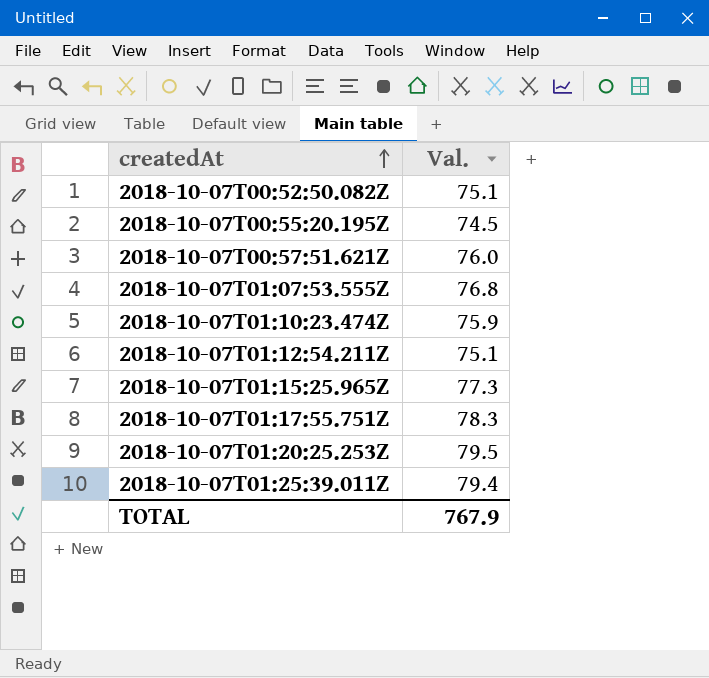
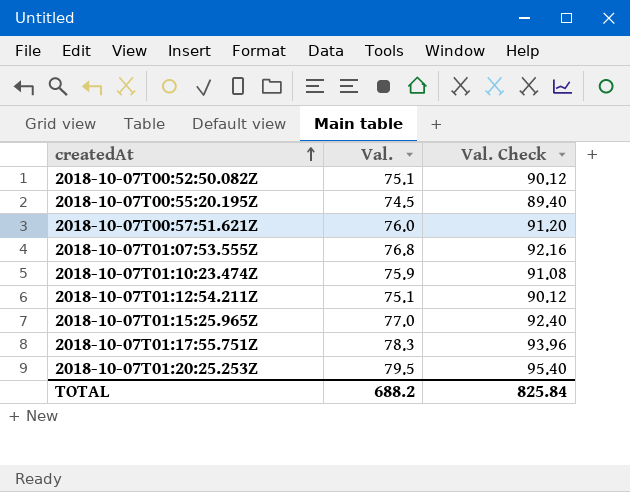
column Val. Check | formula: none -> [Val.] * 1.2
row 2018-10-07T01:25:39.011Z: 79.4 -> none
2018-10-07T01:15:25.965Z | Val.: 77.3 -> 77.0
TOTAL | Val.: 767.9 -> 688.2

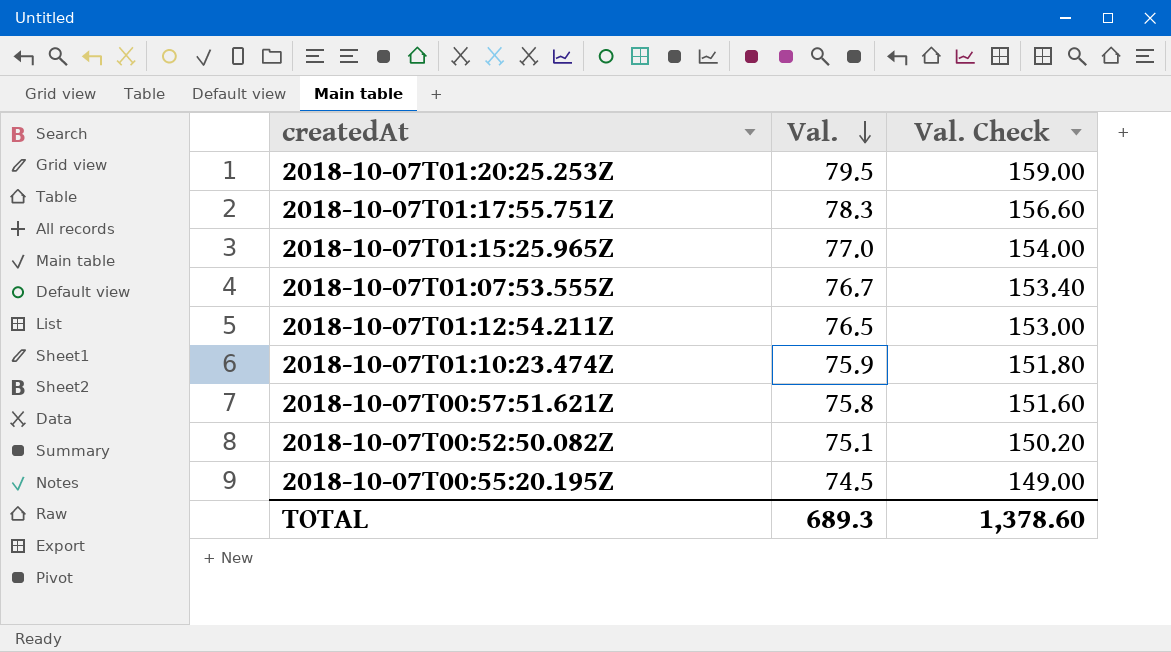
row order: createdAt ascending -> Val. descending
column Val. Check | formula: [Val.] * 1.2 -> [Val.] * 2
2018-10-07T01:07:53.555Z | Val.: 76.8 -> 76.7
2018-10-07T01:12:54.211Z | Val.: 75.1 -> 76.5
2018-10-07T00:57:51.621Z | Val.: 76.0 -> 75.8
TOTAL | Val.: 688.2 -> 689.3
TOTAL | Val. Check: 825.84 -> 1,378.60

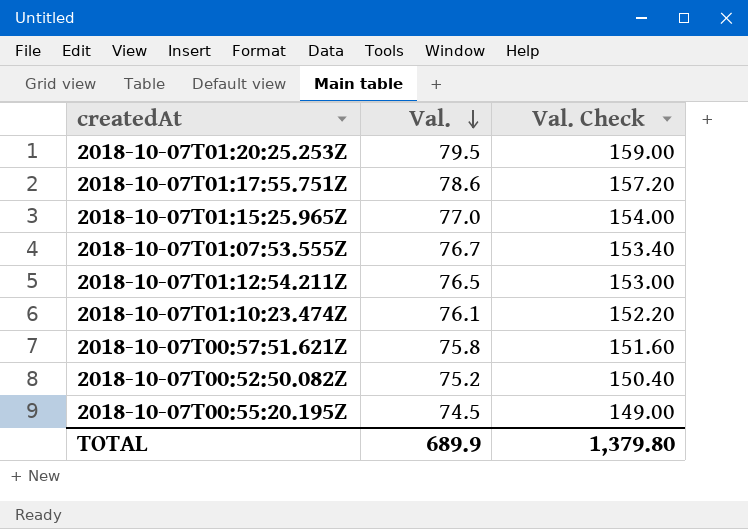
2018-10-07T01:17:55.751Z | Val.: 78.3 -> 78.6
2018-10-07T01:17:55.751Z | Val. Check: 156.60 -> 157.20
2018-10-07T01:10:23.474Z | Val.: 75.9 -> 76.1
2018-10-07T01:10:23.474Z | Val. Check: 151.80 -> 152.20
2018-10-07T00:52:50.082Z | Val.: 75.1 -> 75.2
2018-10-07T00:52:50.082Z | Val. Check: 150.20 -> 150.40
TOTAL | Val.: 689.3 -> 689.9
TOTAL | Val. Check: 1,378.60 -> 1,379.80

